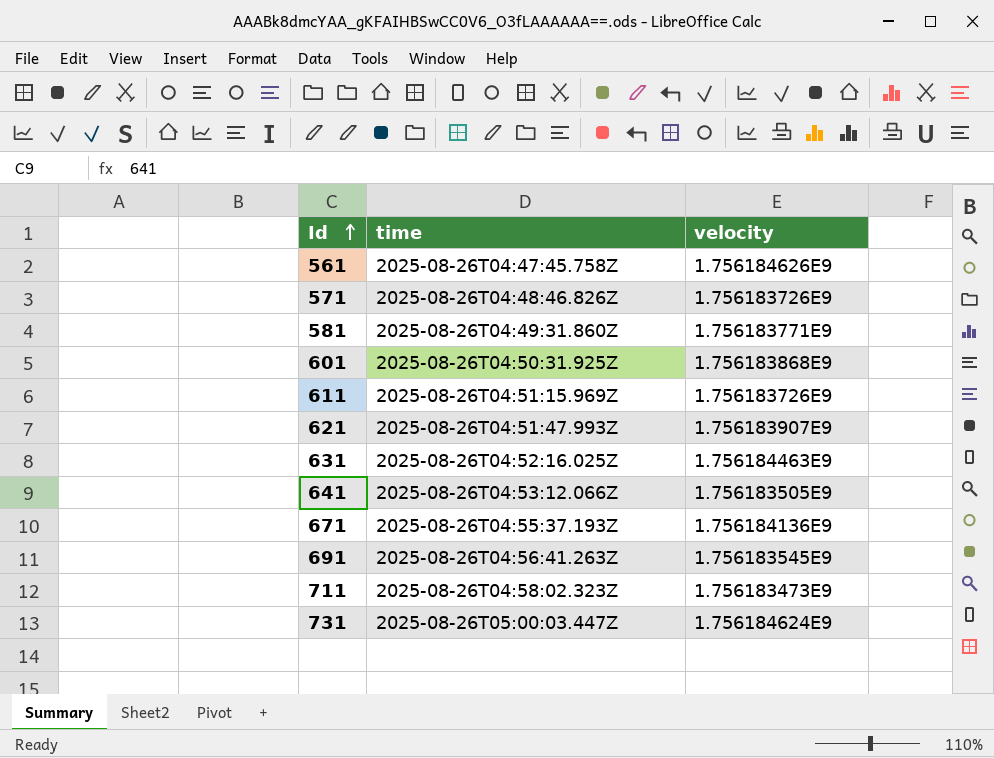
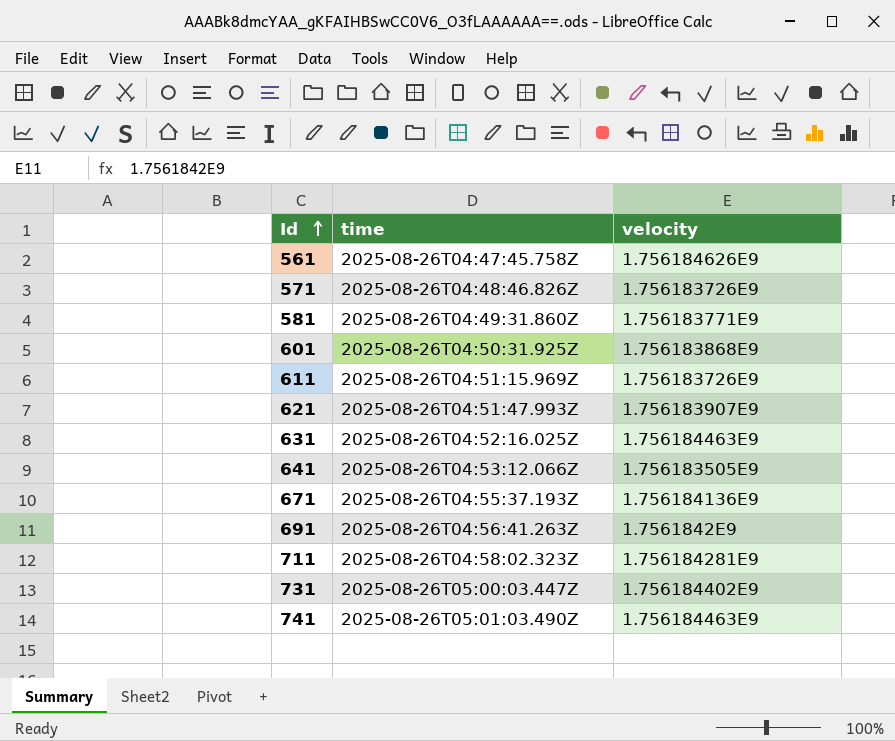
691 | velocity: 1.756183545E9 -> 1.7561842E9
711 | velocity: 1.756183473E9 -> 1.756184281E9
731 | velocity: 1.756184624E9 -> 1.756184402E9
row 741: none -> 2025-08-26T05:01:03.490Z | 1.756184463E9

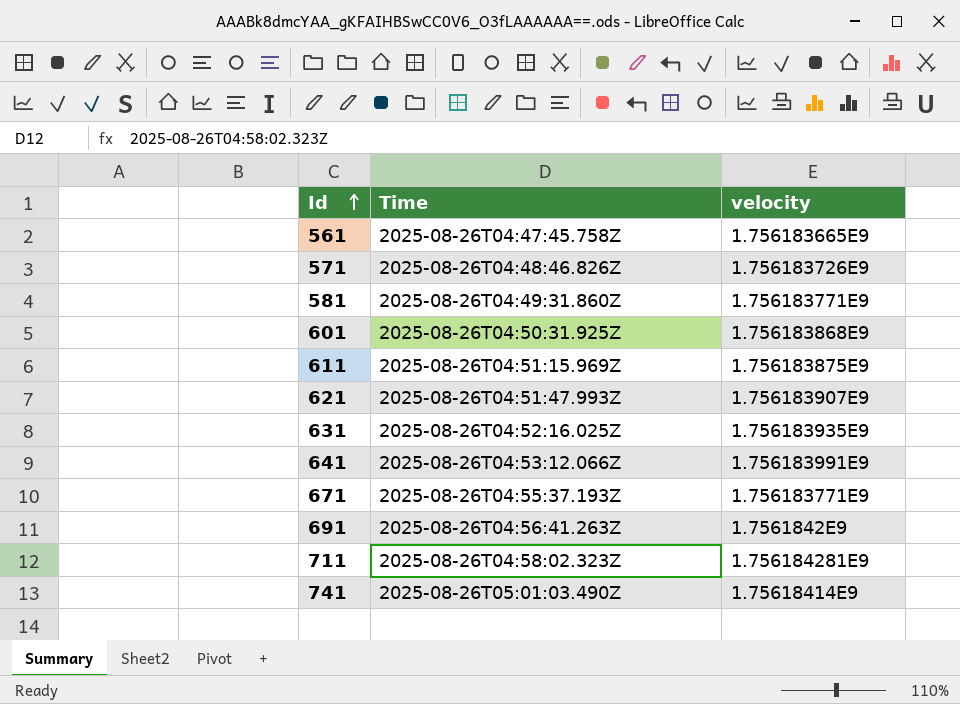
column name: time -> Time
row 731: 2025-08-26T05:00:03.447Z | 1.756184402E9 -> none
561 | velocity: 1.756184626E9 -> 1.756183665E9
611 | velocity: 1.756183726E9 -> 1.756183875E9
631 | velocity: 1.756184463E9 -> 1.756183935E9
641 | velocity: 1.756183505E9 -> 1.756183991E9
671 | velocity: 1.756184136E9 -> 1.756183771E9
741 | velocity: 1.756184463E9 -> 1.75618414E9

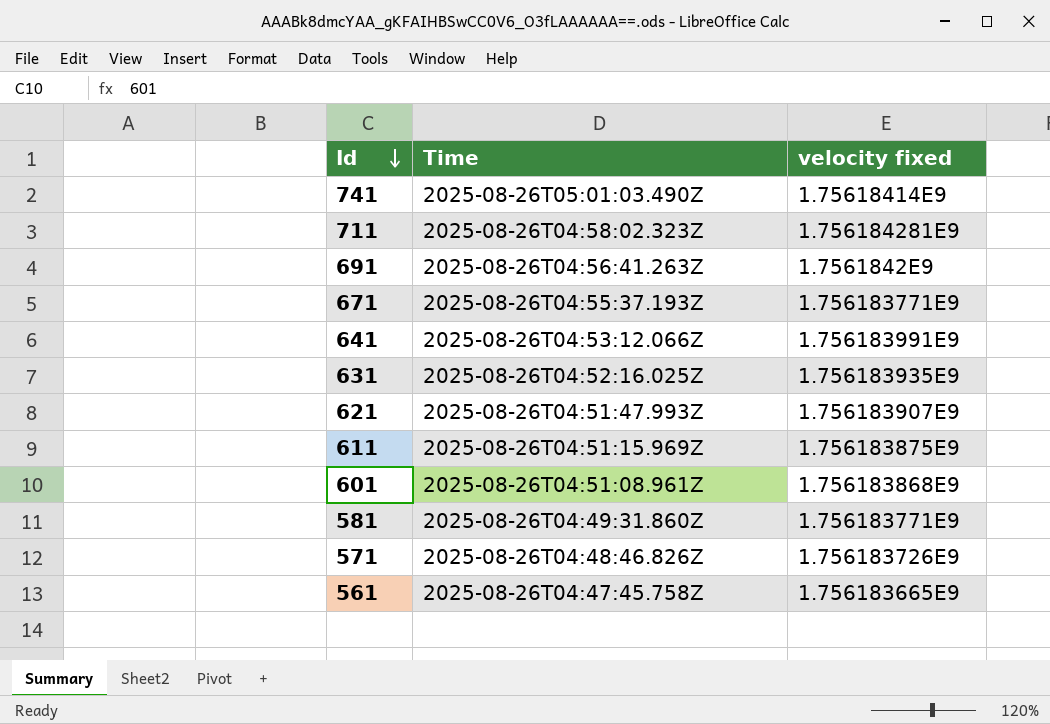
row order: Id ascending -> Id descending
column name: velocity -> velocity fixed
601 | Time: 2025-08-26T04:50:31.925Z -> 2025-08-26T04:51:08.961Z

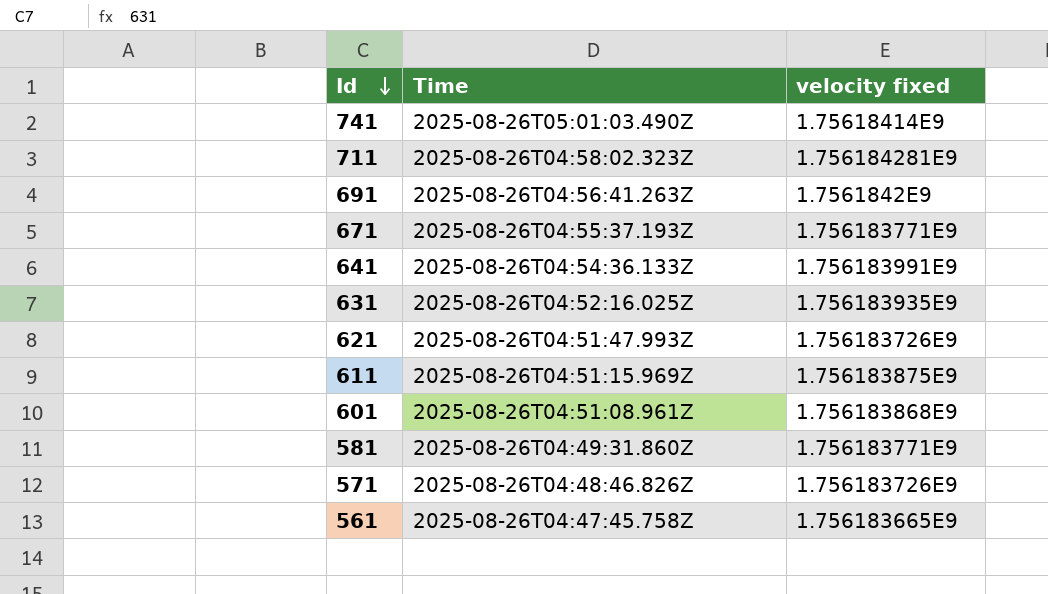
641 | Time: 2025-08-26T04:53:12.066Z -> 2025-08-26T04:54:36.133Z
621 | velocity fixed: 1.756183907E9 -> 1.756183726E9

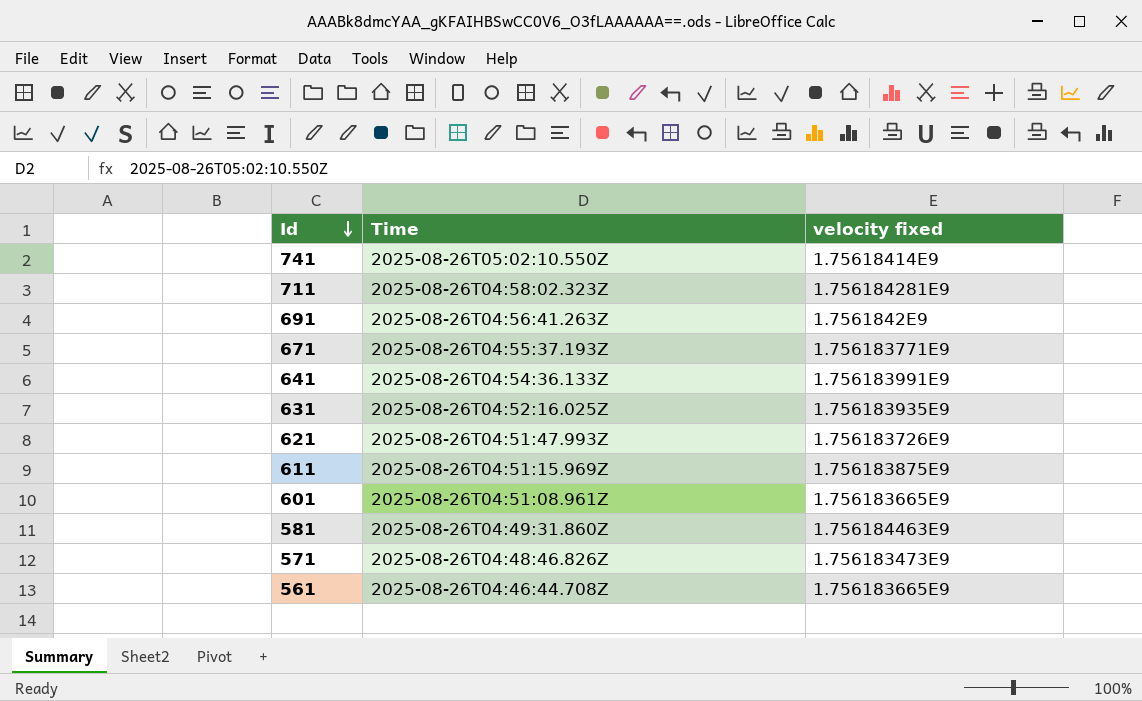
741 | Time: 2025-08-26T05:01:03.490Z -> 2025-08-26T05:02:10.550Z
601 | velocity fixed: 1.756183868E9 -> 1.756183665E9
581 | velocity fixed: 1.756183771E9 -> 1.756184463E9
571 | velocity fixed: 1.756183726E9 -> 1.756183473E9
561 | Time: 2025-08-26T04:47:45.758Z -> 2025-08-26T04:46:44.708Z

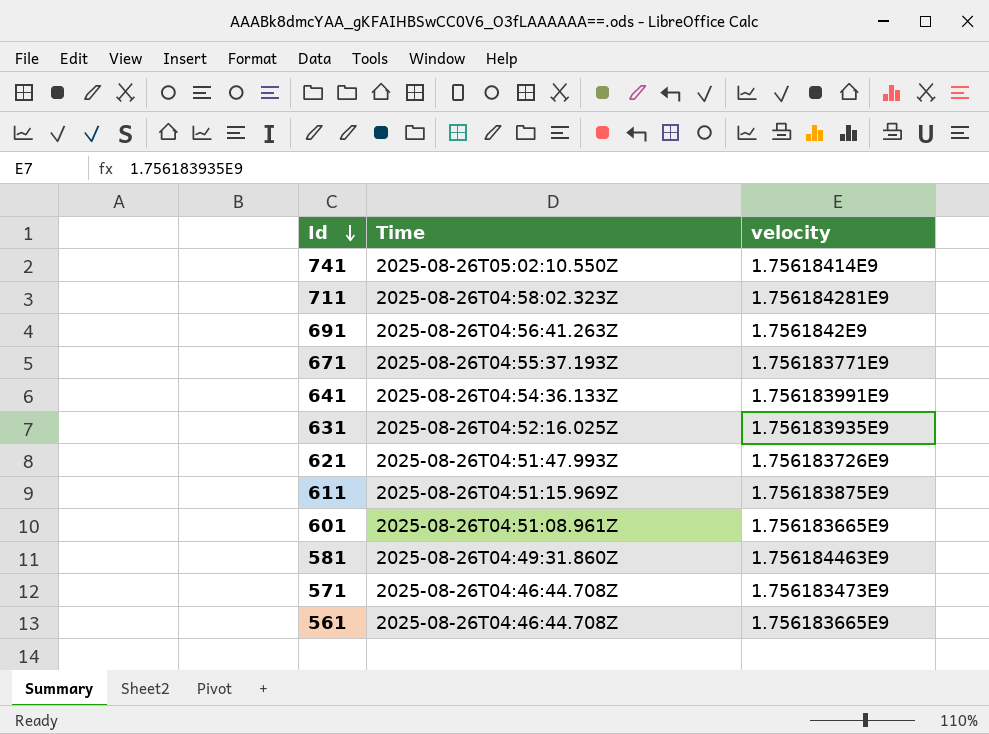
column name: velocity fixed -> velocity
571 | Time: 2025-08-26T04:48:46.826Z -> 2025-08-26T04:46:44.708Z

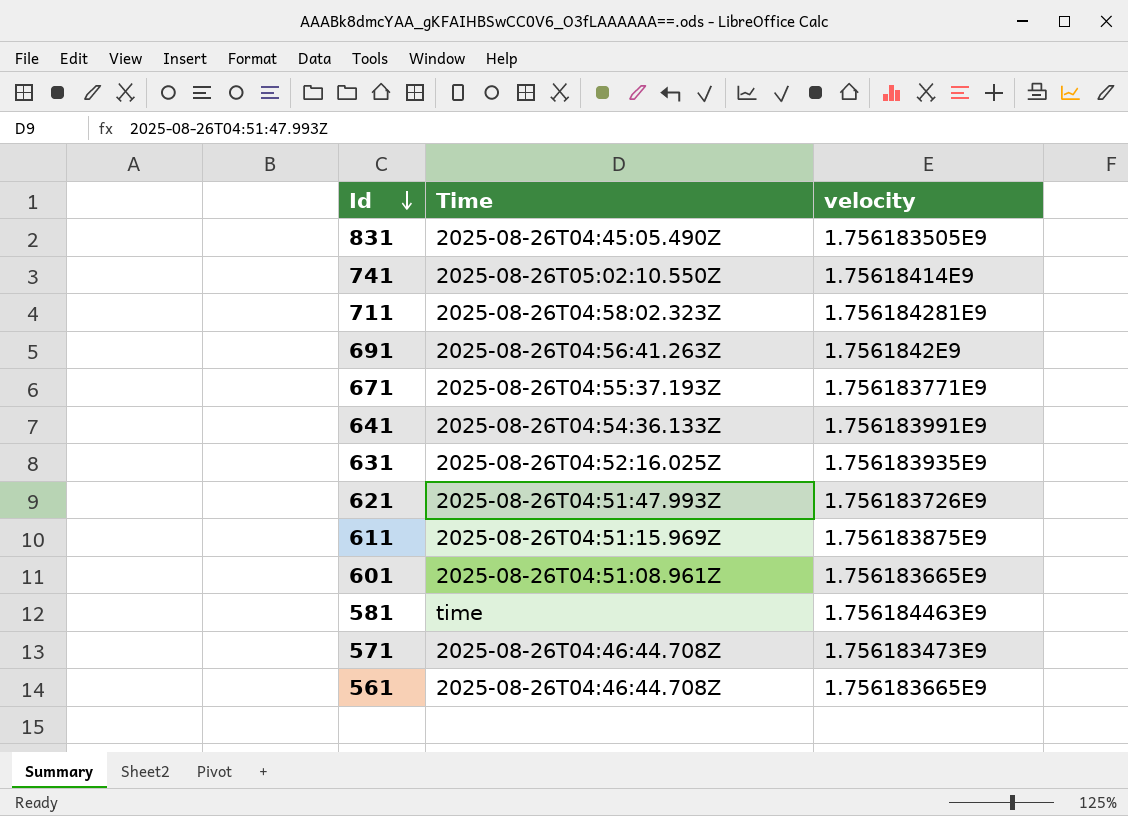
row 831: none -> 2025-08-26T04:45:05.490Z | 1.756183505E9
581 | Time: 2025-08-26T04:49:31.860Z -> time

